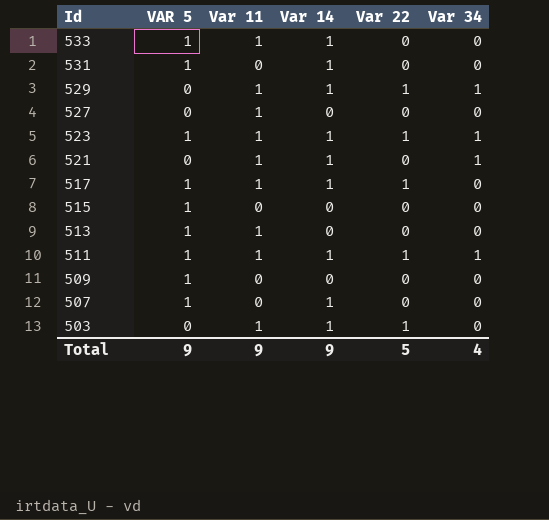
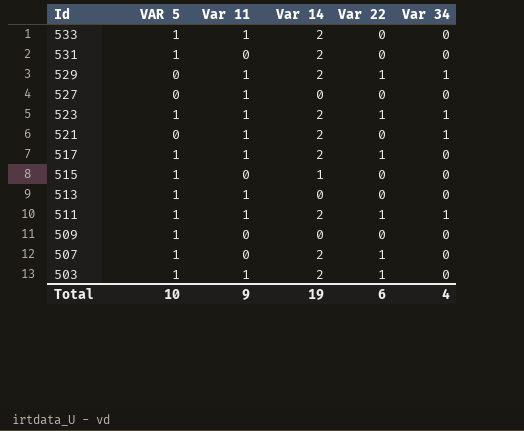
533 | Var 14: 1 -> 2
531 | Var 14: 1 -> 2
529 | Var 14: 1 -> 2
523 | Var 14: 1 -> 2
521 | Var 14: 1 -> 2
517 | Var 14: 1 -> 2
515 | Var 14: 0 -> 1
511 | Var 14: 1 -> 2
507 | Var 14: 1 -> 2
507 | Var 22: 0 -> 1
503 | VAR 5: 0 -> 1
503 | Var 14: 1 -> 2
Total | VAR 5: 9 -> 10
Total | Var 14: 9 -> 19
Total | Var 22: 5 -> 6

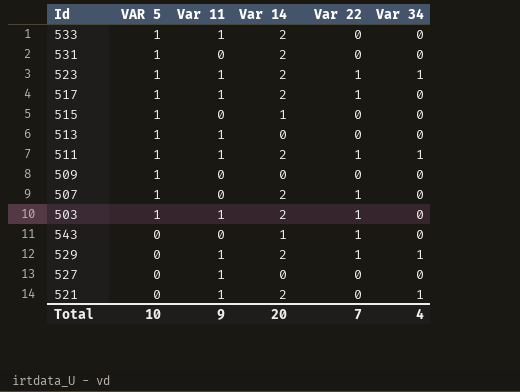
row order: Id descending -> VAR 5 descending
row 543: none -> 0 | 0 | 1 | 1 | 0
Total | Var 14: 19 -> 20
Total | Var 22: 6 -> 7

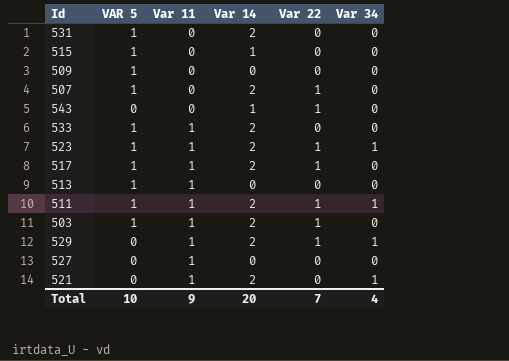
row order: VAR 5 descending -> Var 11 ascending

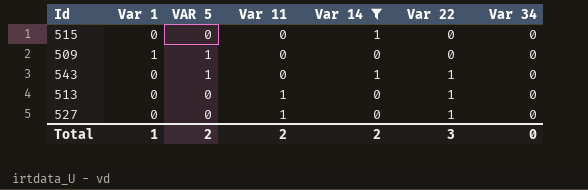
filter: none -> Var 14 != 2
column Var 1 | position: none -> 2
515 | VAR 5: 1 -> 0
543 | VAR 5: 0 -> 1
513 | VAR 5: 1 -> 0
513 | Var 22: 0 -> 1
527 | Var 22: 0 -> 1
Total | VAR 5: 10 -> 2
Total | Var 11: 9 -> 2
Total | Var 14: 20 -> 2
Total | Var 22: 7 -> 3
Total | Var 34: 4 -> 0

